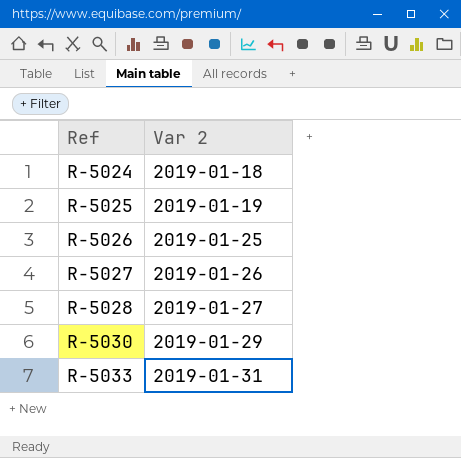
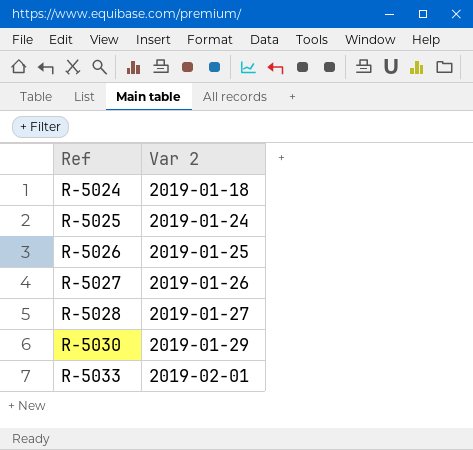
R-5025 | Var 2: 2019-01-19 -> 2019-01-24
R-5033 | Var 2: 2019-01-31 -> 2019-02-01

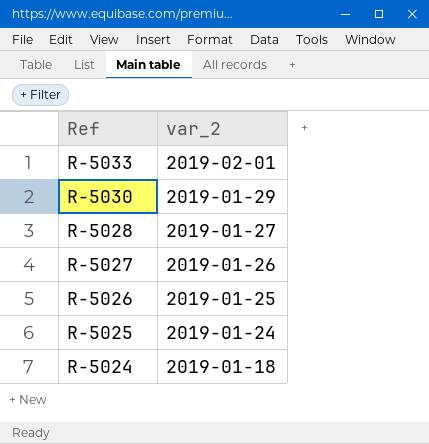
row order: Ref ascending -> Ref descending
column name: Var 2 -> var_2

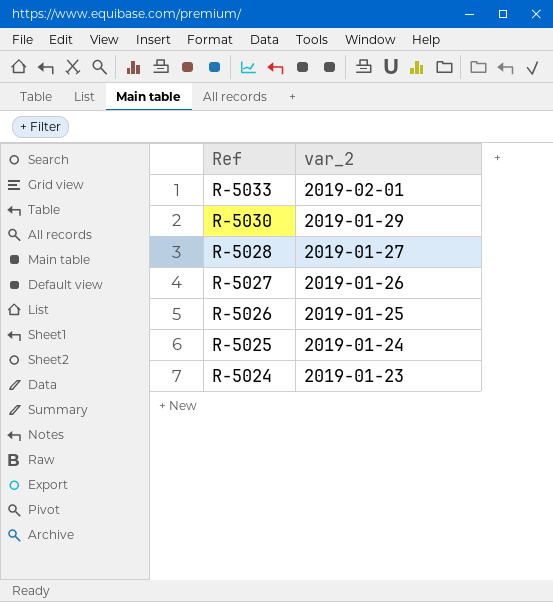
R-5024 | var_2: 2019-01-18 -> 2019-01-23

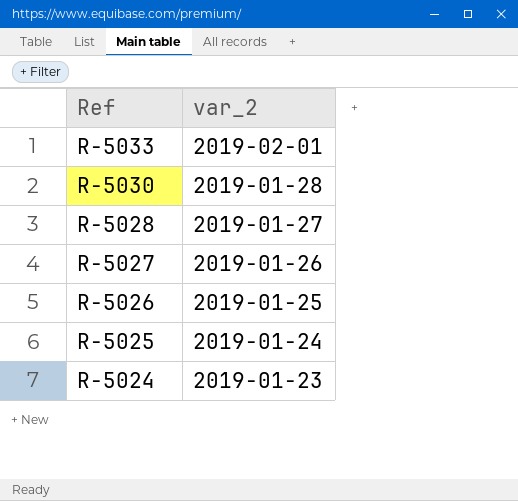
R-5030 | var_2: 2019-01-29 -> 2019-01-28

